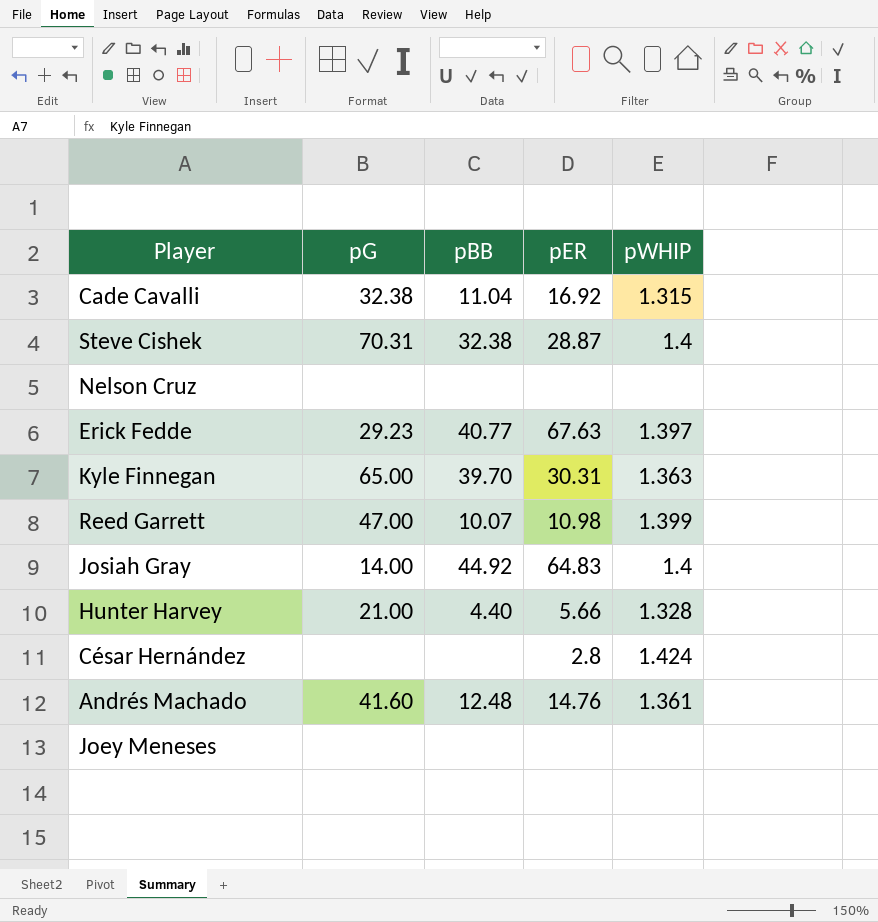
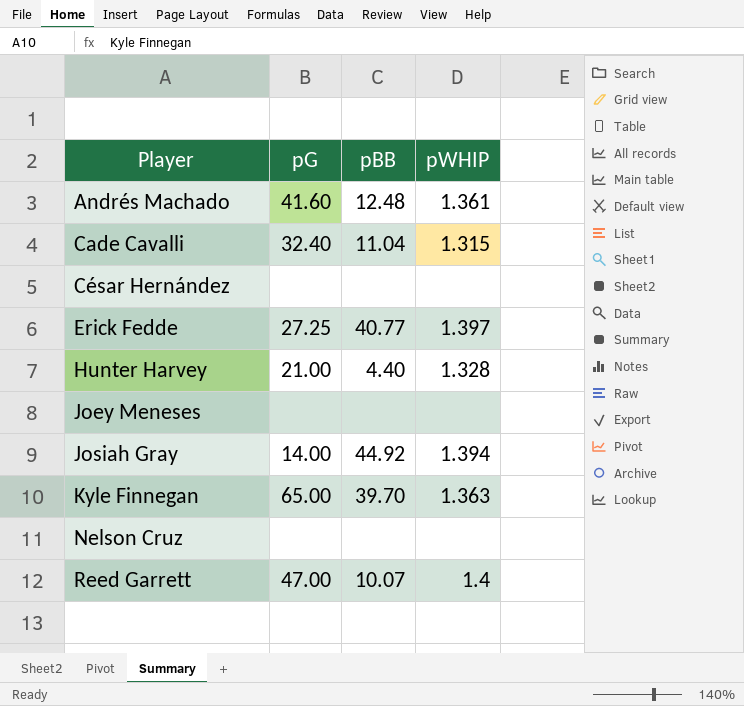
row order: none -> Player ascending
column pER | position: 4 -> none
row Steve Cishek: 70.31 | 32.38 | 28.87 | 1.4 -> none
Cade Cavalli | pG: 32.38 -> 32.40
César Hernández | pWHIP: 1.424 -> none
Erick Fedde | pG: 29.23 -> 27.25
Josiah Gray | pWHIP: 1.4 -> 1.394
Reed Garrett | pWHIP: 1.399 -> 1.4

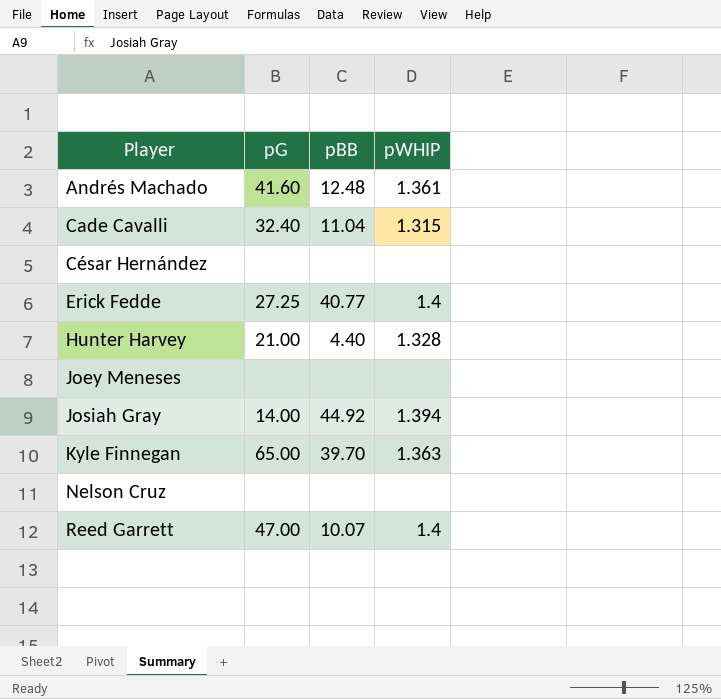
Erick Fedde | pWHIP: 1.397 -> 1.4

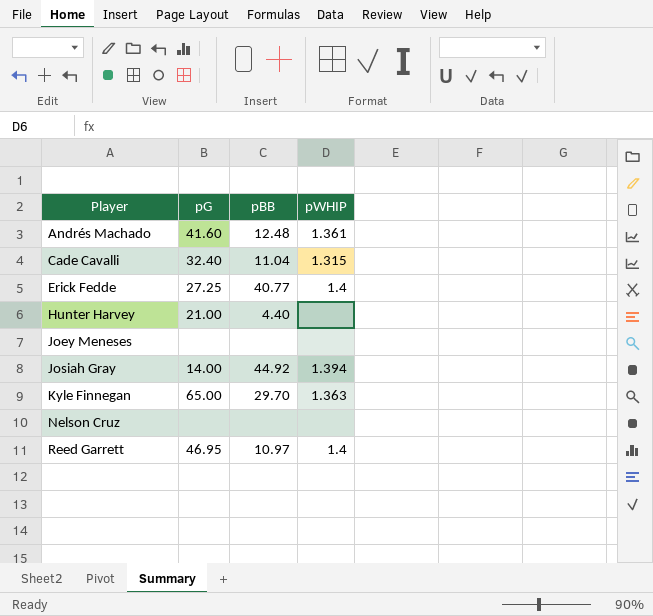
row César Hernández: none | none | none -> none
Hunter Harvey | pWHIP: 1.328 -> none
Kyle Finnegan | pBB: 39.70 -> 29.70
Reed Garrett | pG: 47.00 -> 46.95
Reed Garrett | pBB: 10.07 -> 10.97

